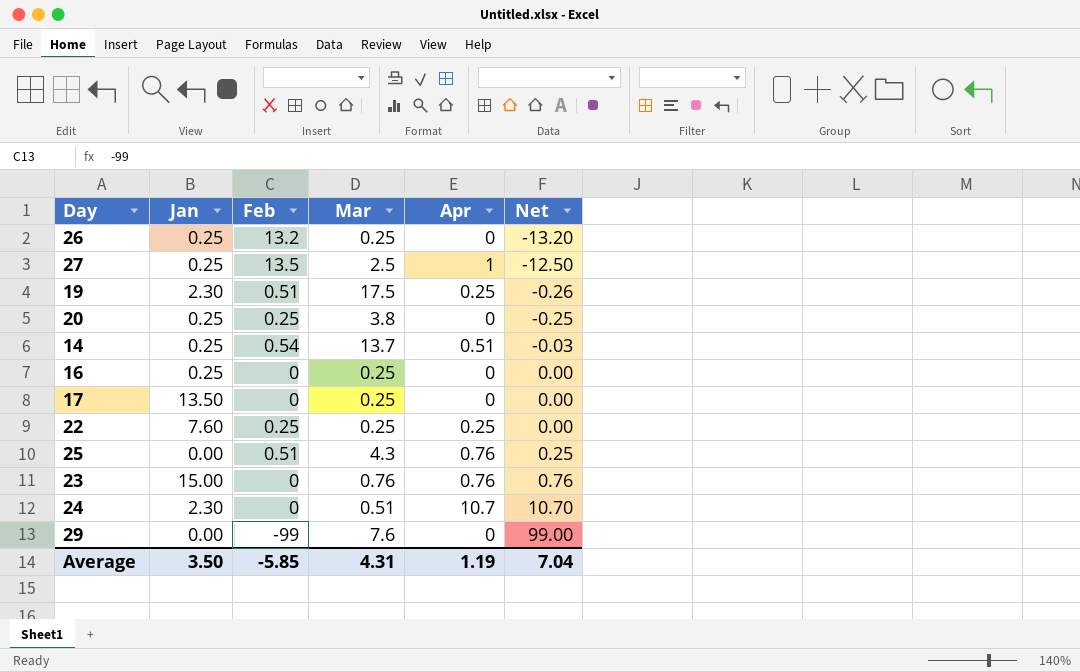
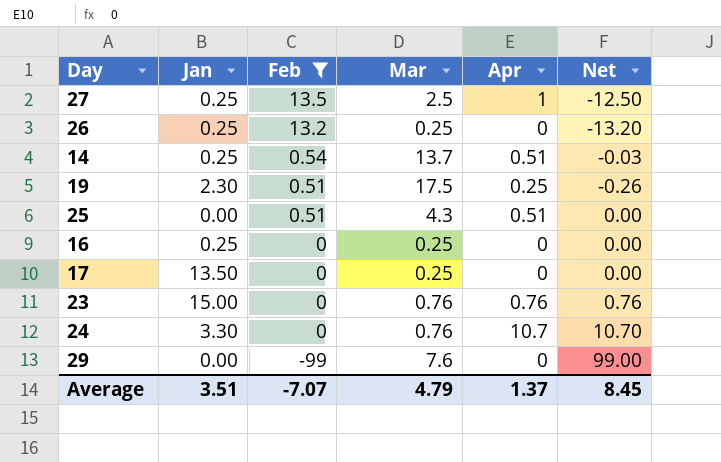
filter: none -> Feb != 0.25
row order: Net ascending -> Feb descending
25 | Apr: 0.76 -> 0.51
25 | Net: 0.25 -> 0.00
24 | Jan: 2.30 -> 3.30
24 | Mar: 0.51 -> 0.76
Average | Jan: 3.50 -> 3.51
Average | Feb: -5.85 -> -7.07
Average | Mar: 4.31 -> 4.79
Average | Apr: 1.19 -> 1.37
Average | Net: 7.04 -> 8.45

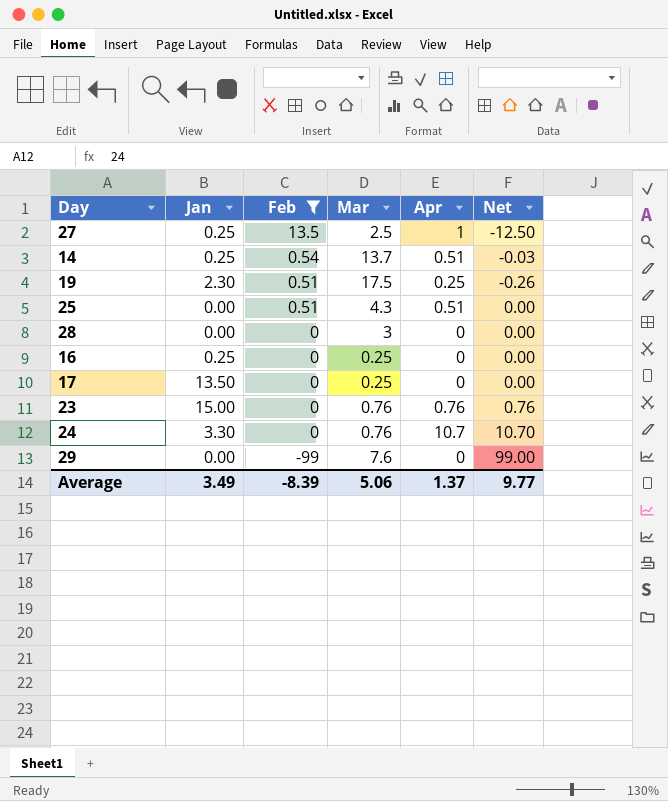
row 26: 0.25 | 13.2 | 0.25 | 0 | -13.20 -> none
row 28: none -> 0.00 | 0 | 3 | 0 | 0.00
Average | Jan: 3.51 -> 3.49
Average | Feb: -7.07 -> -8.39
Average | Mar: 4.79 -> 5.06
Average | Net: 8.45 -> 9.77

